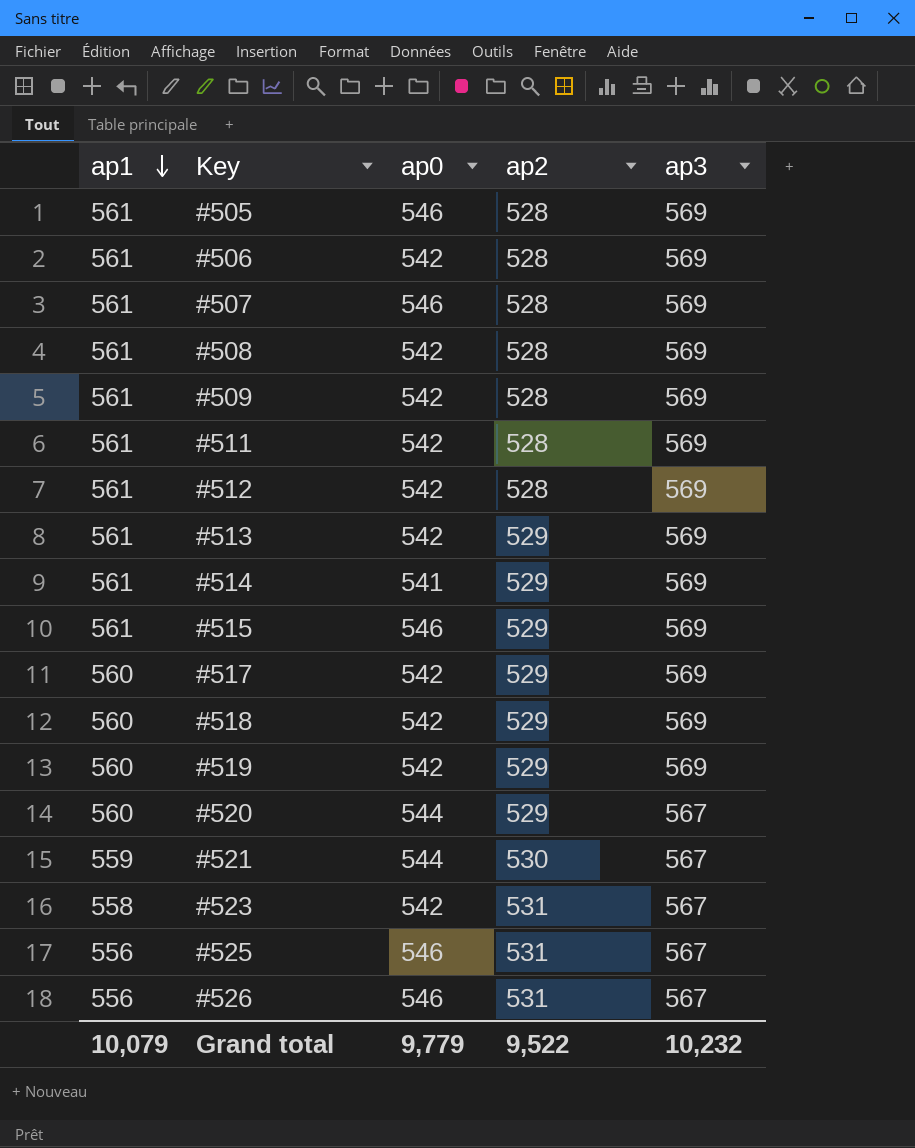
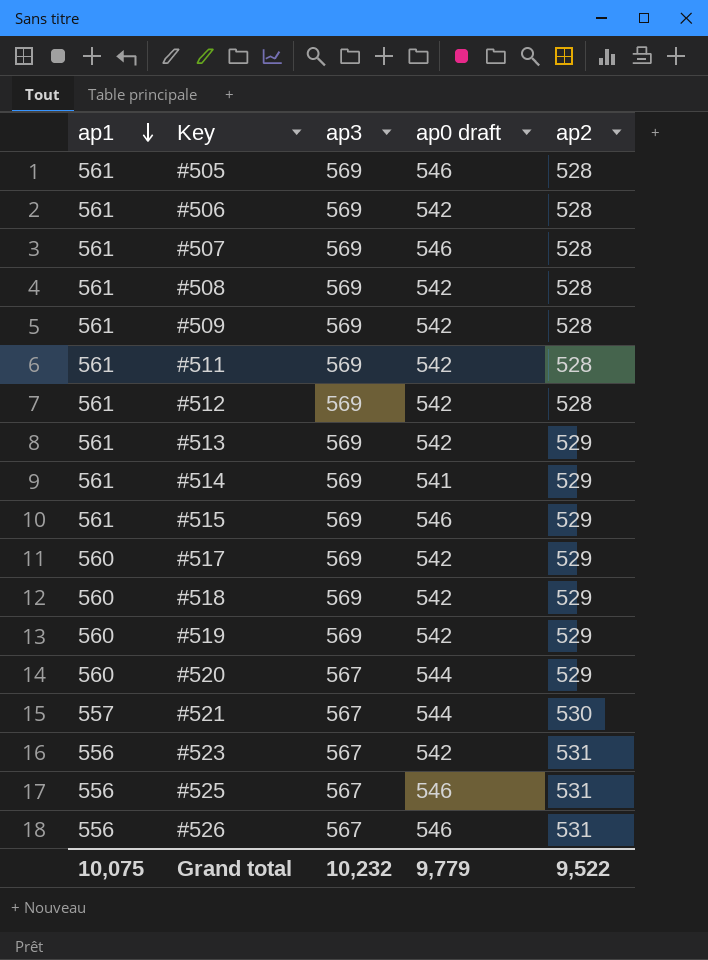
column ap3 | position: 5 -> 3
column name: ap0 -> ap0 draft
#521 | ap1: 559 -> 557
#523 | ap1: 558 -> 556
Grand total | ap1: 10,079 -> 10,075

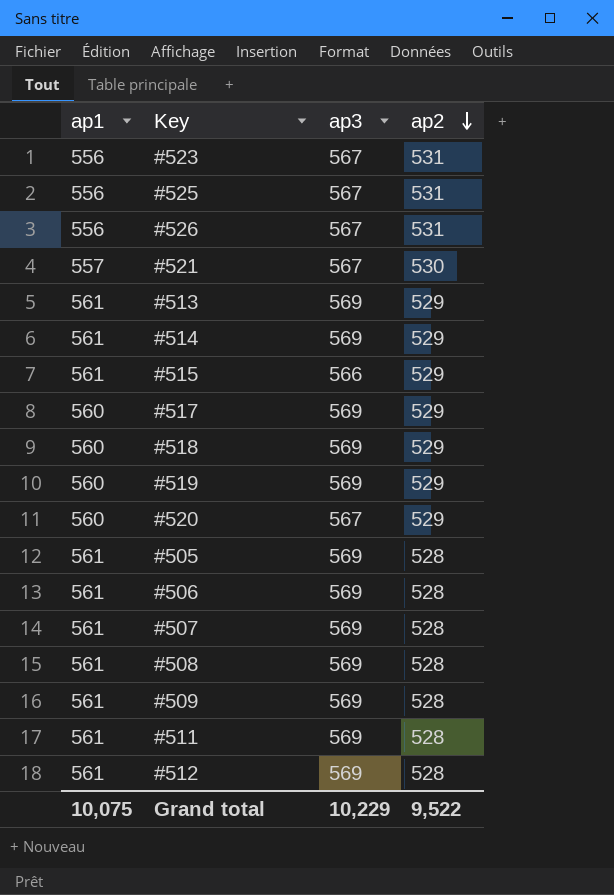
row order: ap1 descending -> ap2 descending
column ap0 draft | position: 4 -> none
#515 | ap3: 569 -> 566
Grand total | ap3: 10,232 -> 10,229

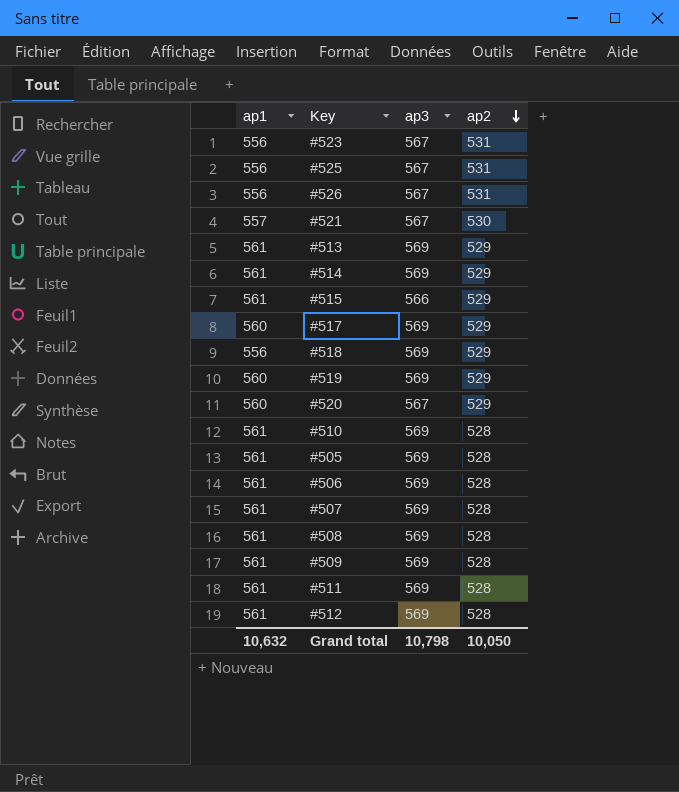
#518 | ap1: 560 -> 556
row #510: none -> 561 | 569 | 528
Grand total | ap1: 10,075 -> 10,632
Grand total | ap3: 10,229 -> 10,798
Grand total | ap2: 9,522 -> 10,050

